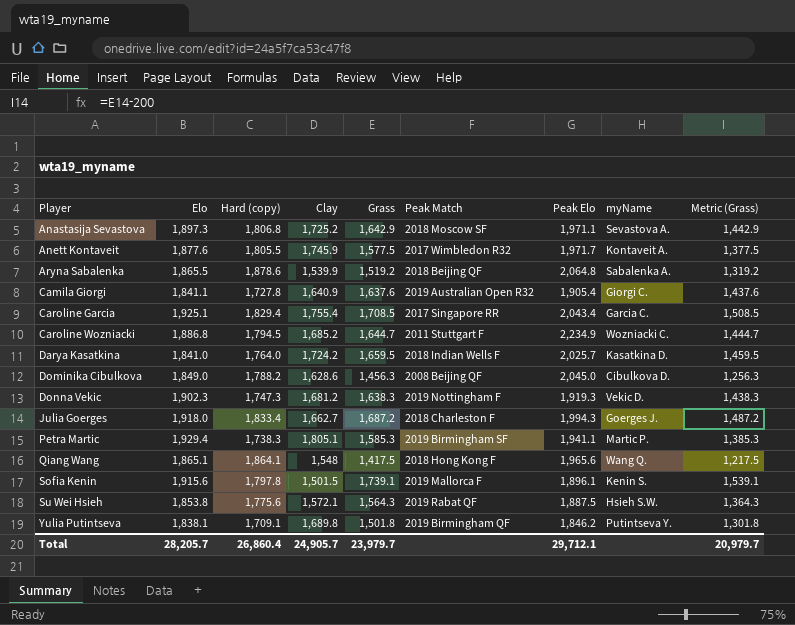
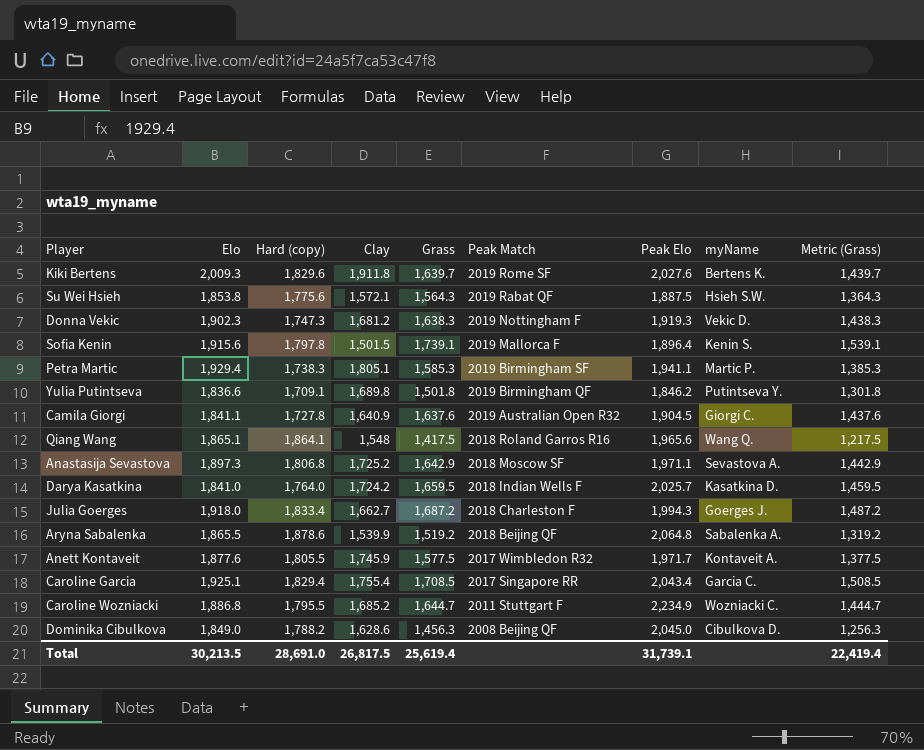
row order: Player ascending -> Peak Match descending
row Kiki Bertens: none -> 2,009.3 | 1,829.6 | 1,911.8 | 1,639.7 | 2019 Rome SF | 2,027.6 | Bertens K. | 1,439.7
Sofia Kenin | Peak Elo: 1,896.1 -> 1,896.4
Yulia Putintseva | Elo: 1,838.1 -> 1,836.6
Camila Giorgi | Peak Elo: 1,905.4 -> 1,904.5
Qiang Wang | Peak Match: 2018 Hong Kong F -> 2018 Roland Garros R16
Caroline Wozniacki | Hard (copy): 1,794.5 -> 1,795.5
Total | Elo: 28,205.7 -> 30,213.5
Total | Hard (copy): 26,860.4 -> 28,691.0
Total | Clay: 24,905.7 -> 26,817.5
Total | Grass: 23,979.7 -> 25,619.4
Total | Peak Elo: 29,712.1 -> 31,739.1
Total | Metric (Grass): 20,979.7 -> 22,419.4

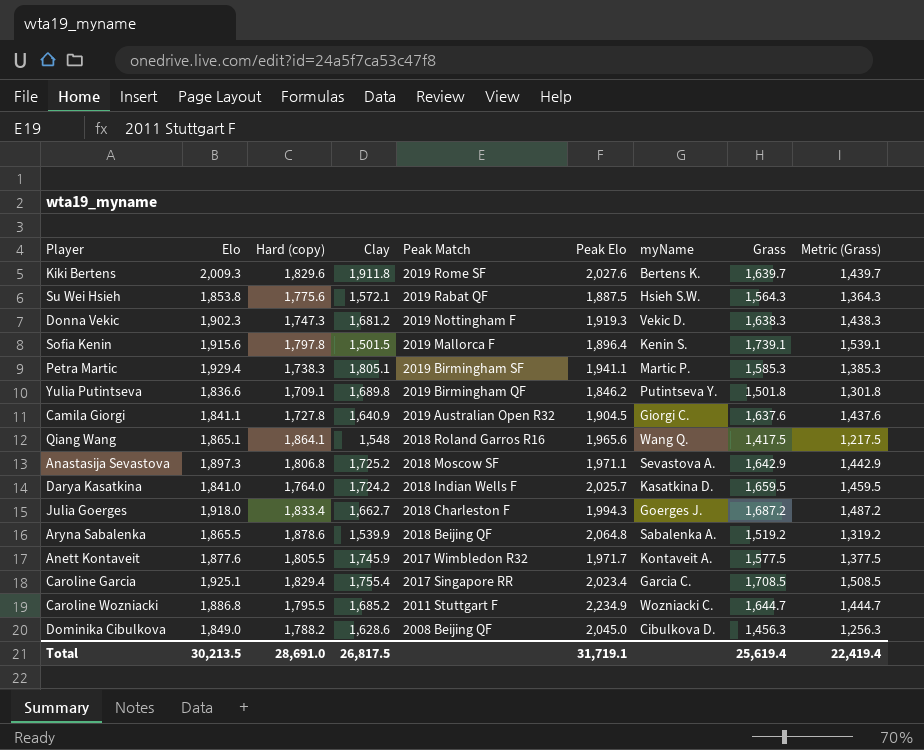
column Grass | position: 5 -> 8
Caroline Garcia | Peak Elo: 2,043.4 -> 2,023.4
Total | Peak Elo: 31,739.1 -> 31,719.1

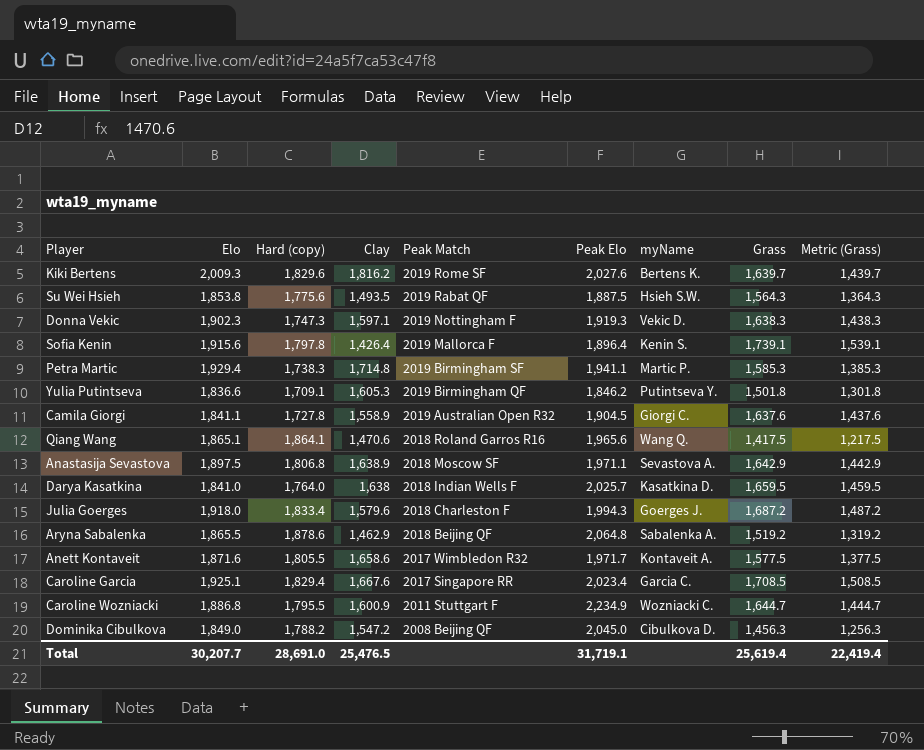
Kiki Bertens | Clay: 1,911.8 -> 1,816.2
Su Wei Hsieh | Clay: 1,572.1 -> 1,493.5
Donna Vekic | Clay: 1,681.2 -> 1,597.1
Sofia Kenin | Clay: 1,501.5 -> 1,426.4
Petra Martic | Clay: 1,805.1 -> 1,714.8
Yulia Putintseva | Clay: 1,689.8 -> 1,605.3
Camila Giorgi | Clay: 1,640.9 -> 1,558.9
Qiang Wang | Clay: 1,548 -> 1,470.6
Anastasija Sevastova | Elo: 1,897.3 -> 1,897.5
Anastasija Sevastova | Clay: 1,725.2 -> 1,638.9
Darya Kasatkina | Clay: 1,724.2 -> 1,638
Julia Goerges | Clay: 1,662.7 -> 1,579.6
Aryna Sabalenka | Clay: 1,539.9 -> 1,462.9
Anett Kontaveit | Elo: 1,877.6 -> 1,871.6
Anett Kontaveit | Clay: 1,745.9 -> 1,658.6
Caroline Garcia | Clay: 1,755.4 -> 1,667.6
Caroline Wozniacki | Clay: 1,685.2 -> 1,600.9
Dominika Cibulkova | Clay: 1,628.6 -> 1,547.2
Total | Elo: 30,213.5 -> 30,207.7
Total | Clay: 26,817.5 -> 25,476.5

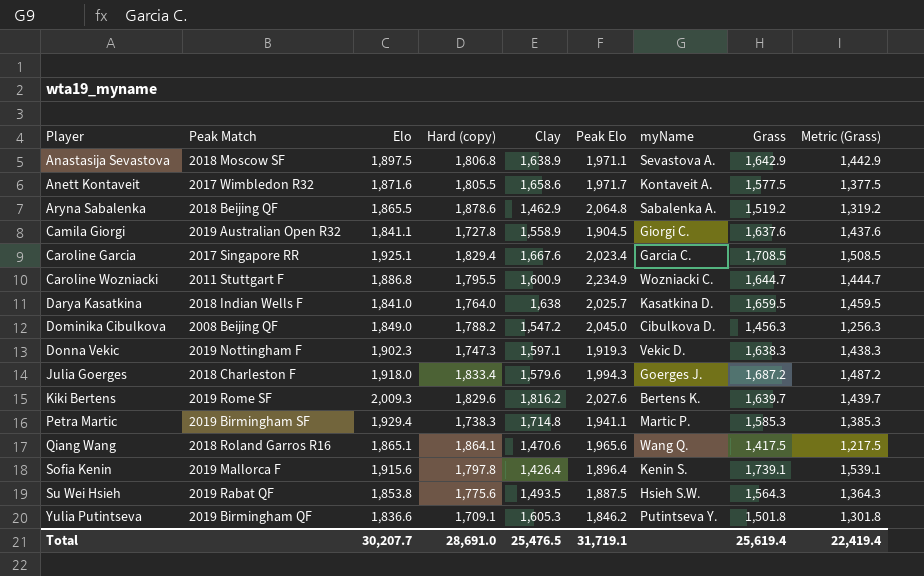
row order: Peak Match descending -> Player ascending
column Peak Match | position: 5 -> 2

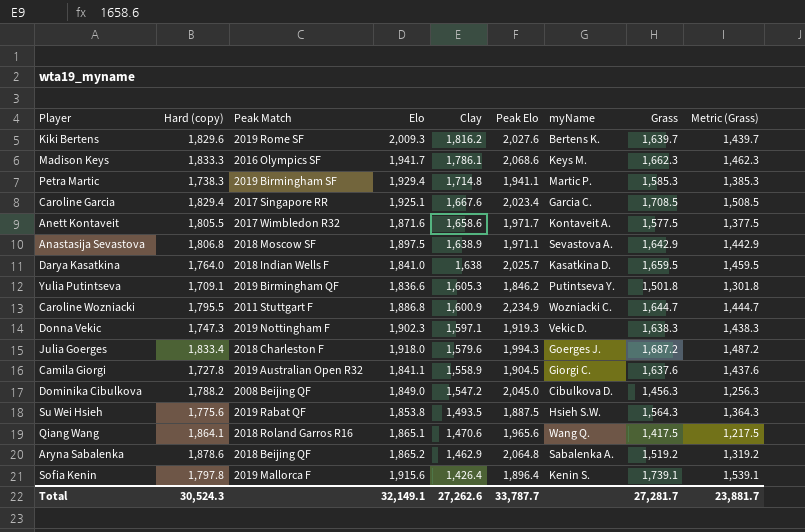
row order: Player ascending -> Clay descending
column Hard (copy) | position: 4 -> 2
row Madison Keys: none -> 1,833.3 | 2016 Olympics SF | 1,941.7 | 1,786.1 | 2,068.6 | Keys M. | 1,662.3 | 1,462.3
Aryna Sabalenka | Elo: 1,865.5 -> 1,865.2
Total | Hard (copy): 28,691.0 -> 30,524.3
Total | Elo: 30,207.7 -> 32,149.1
Total | Clay: 25,476.5 -> 27,262.6
Total | Peak Elo: 31,719.1 -> 33,787.7
Total | Grass: 25,619.4 -> 27,281.7
Total | Metric (Grass): 22,419.4 -> 23,881.7

